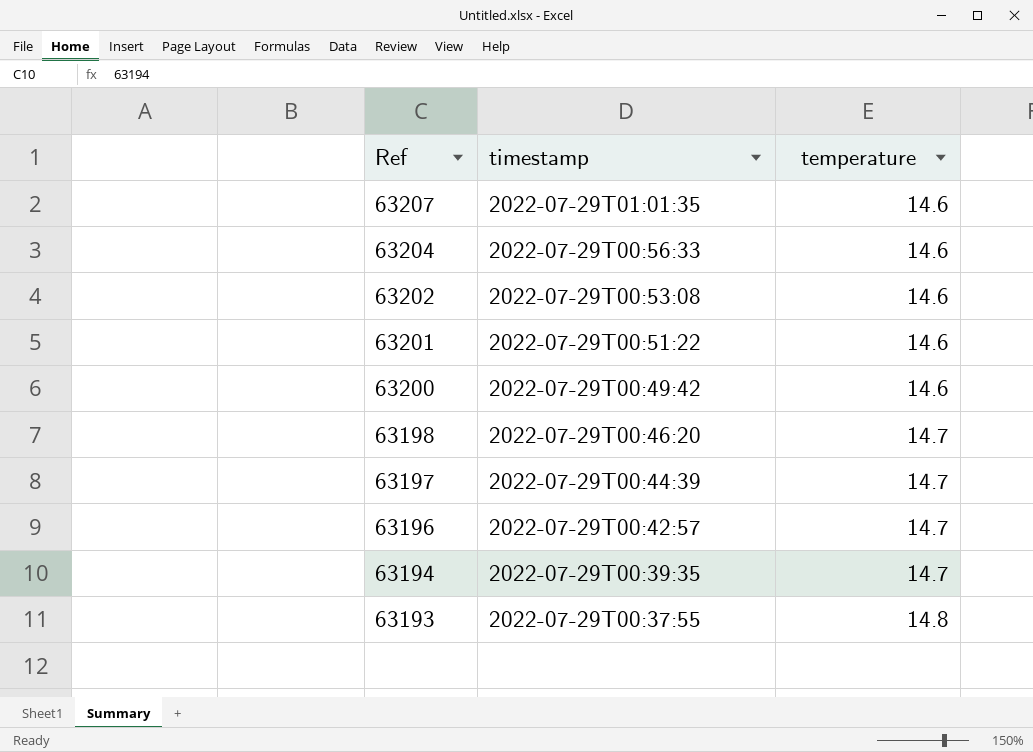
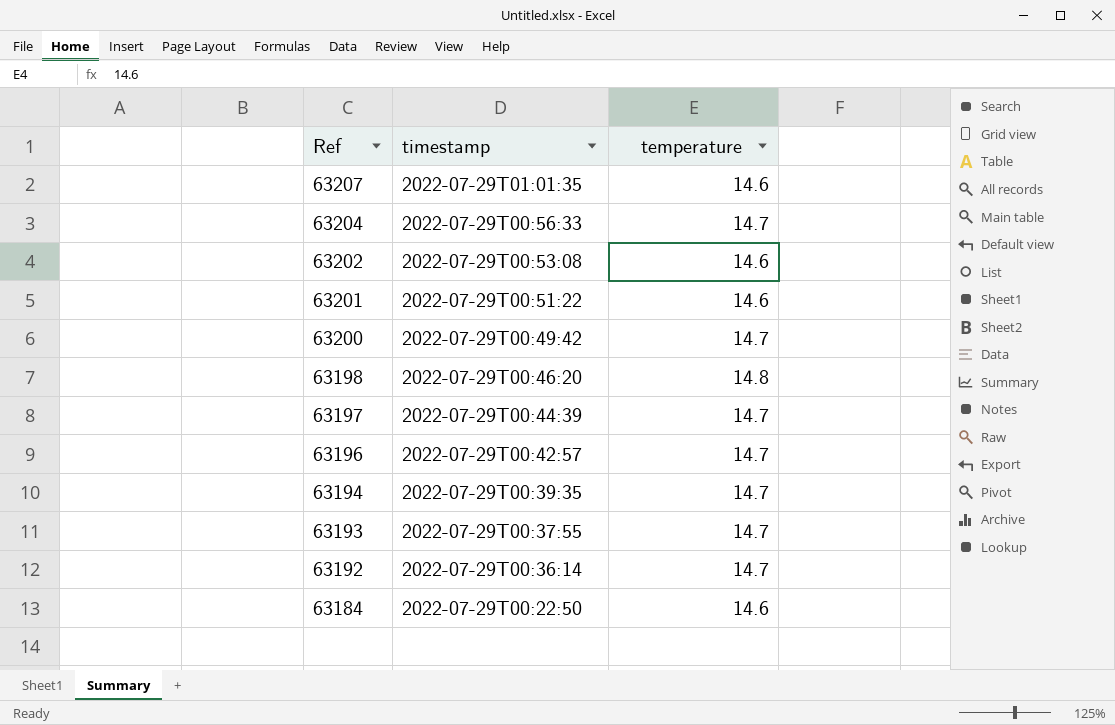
63204 | temperature: 14.6 -> 14.7
63200 | temperature: 14.6 -> 14.7
63198 | temperature: 14.7 -> 14.8
63193 | temperature: 14.8 -> 14.7
row 63192: none -> 2022-07-29T00:36:14 | 14.7
row 63184: none -> 2022-07-29T00:22:50 | 14.6

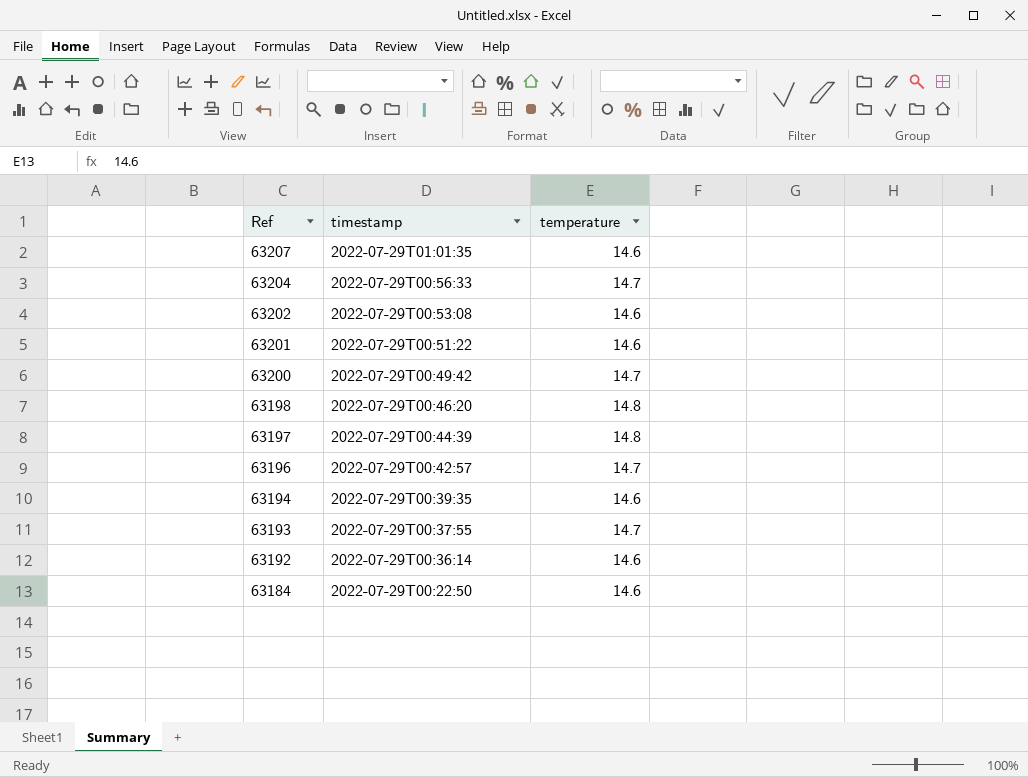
63197 | temperature: 14.7 -> 14.8
63194 | temperature: 14.7 -> 14.6
63192 | temperature: 14.7 -> 14.6

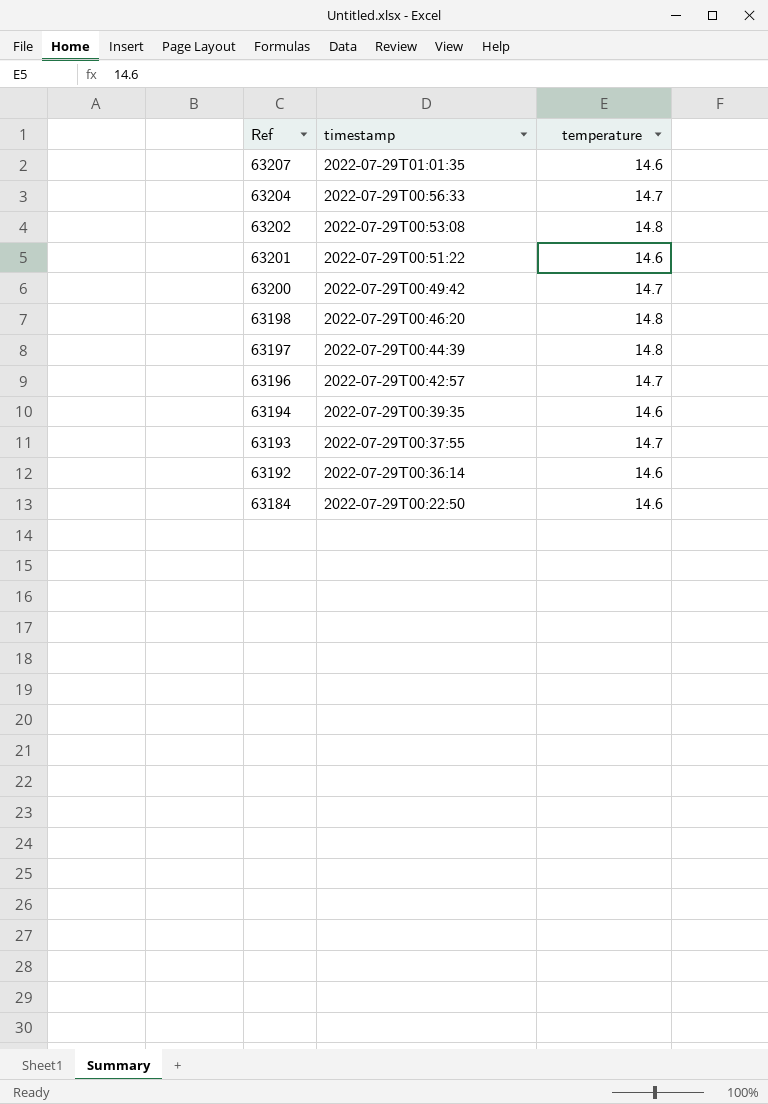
63202 | temperature: 14.6 -> 14.8

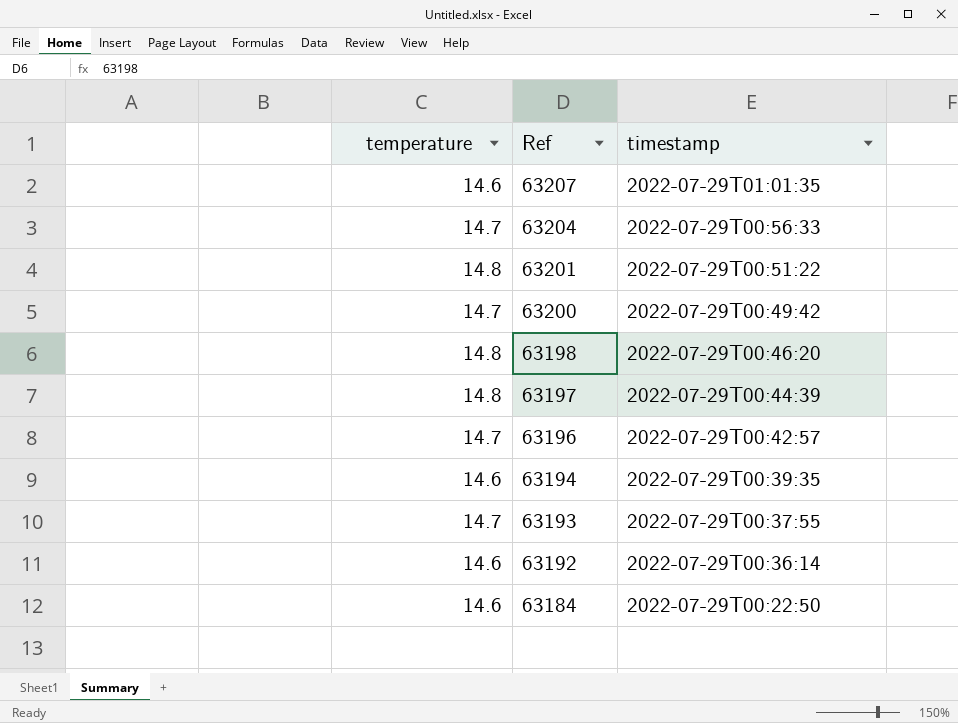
column temperature | position: 3 -> 1
row 63202: 2022-07-29T00:53:08 | 14.8 -> none
63201 | temperature: 14.6 -> 14.8

